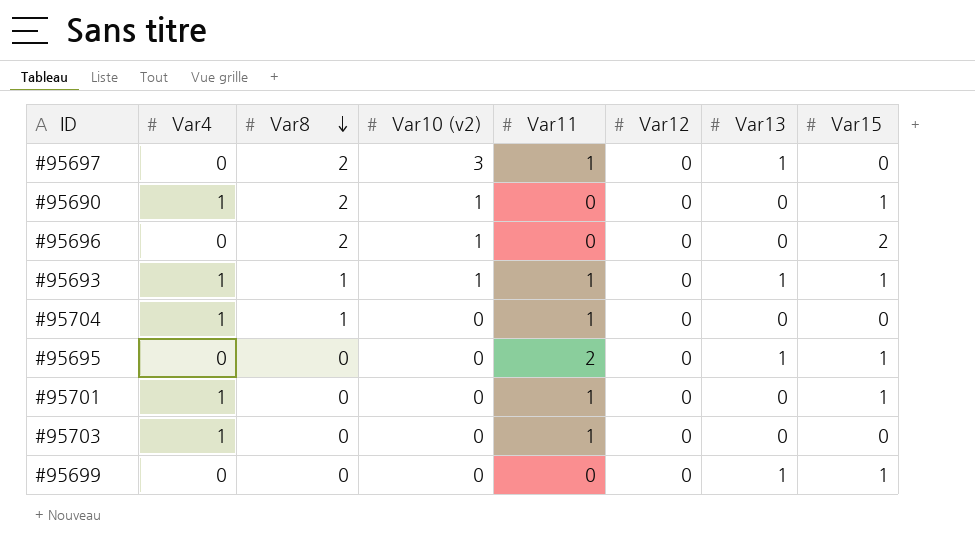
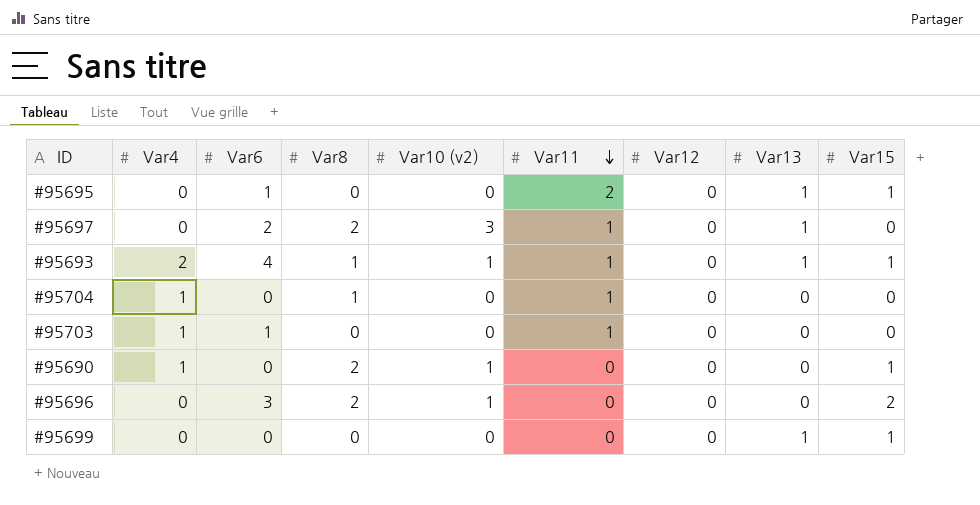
row order: Var8 descending -> Var11 descending
column Var6 | position: none -> 3
row #95701: 1 | 0 | 0 | 1 | 0 | 0 | 1 -> none
#95693 | Var4: 1 -> 2

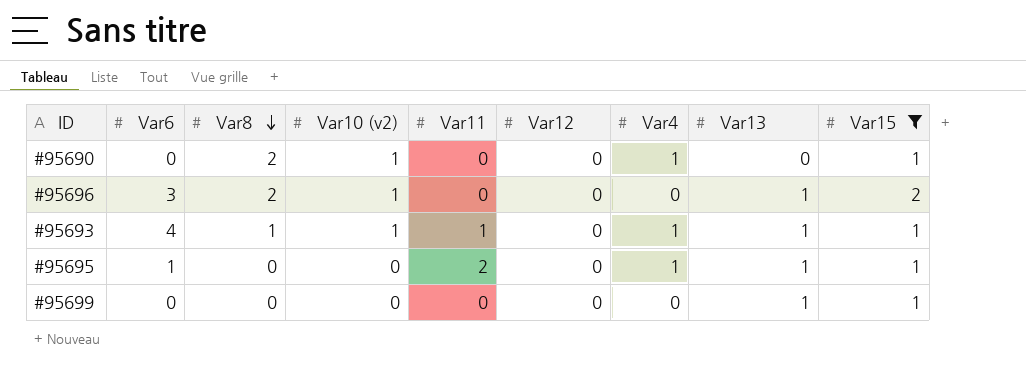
filter: none -> Var15 != 0
row order: Var11 descending -> Var8 descending
column Var4 | position: 2 -> 7
#95696 | Var13: 0 -> 1
#95693 | Var4: 2 -> 1
#95695 | Var4: 0 -> 1

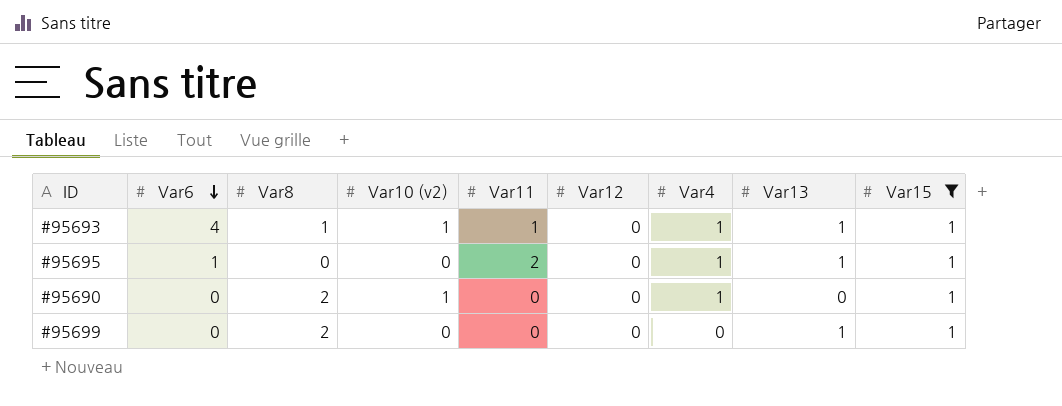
row order: Var8 descending -> Var6 descending
row #95696: 3 | 2 | 1 | 0 | 0 | 0 | 1 | 2 -> none
#95699 | Var8: 0 -> 2

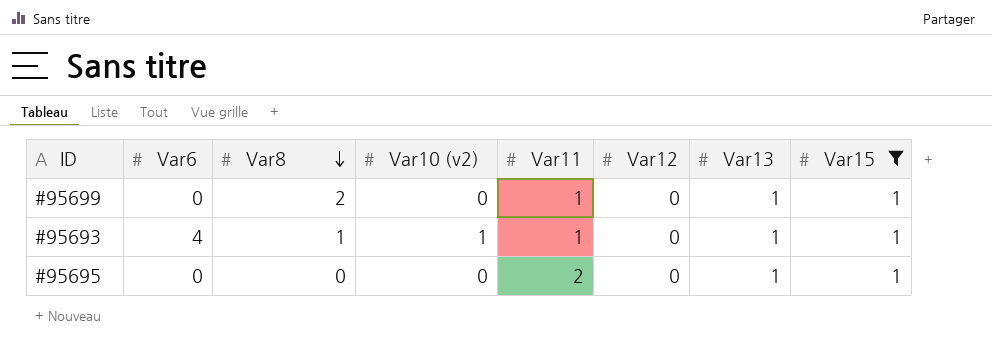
row order: Var6 descending -> Var8 descending
column Var4 | position: 7 -> none
row #95690: 0 | 2 | 1 | 0 | 0 | 1 | 0 | 1 -> none
#95699 | Var11: 0 -> 1
#95695 | Var6: 1 -> 0

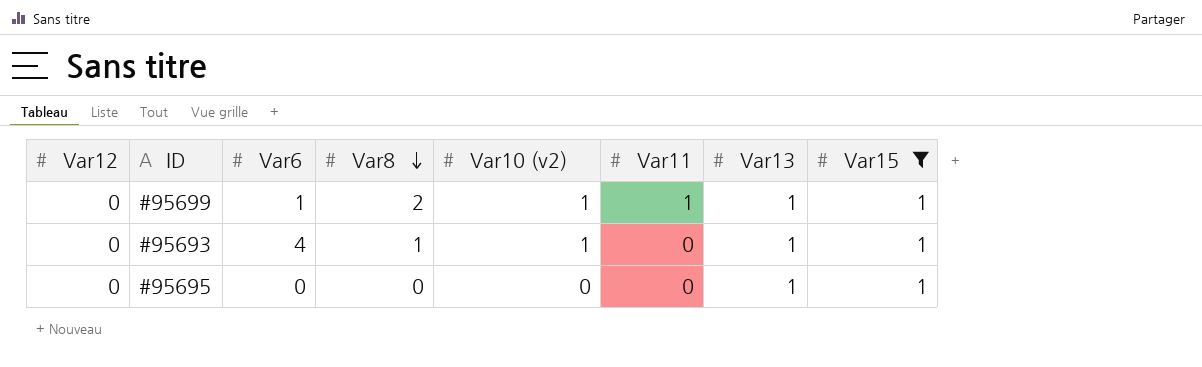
column Var12 | position: 6 -> 1
#95699 | Var6: 0 -> 1
#95699 | Var10 (v2): 0 -> 1
#95693 | Var11: 1 -> 0
#95695 | Var11: 2 -> 0

